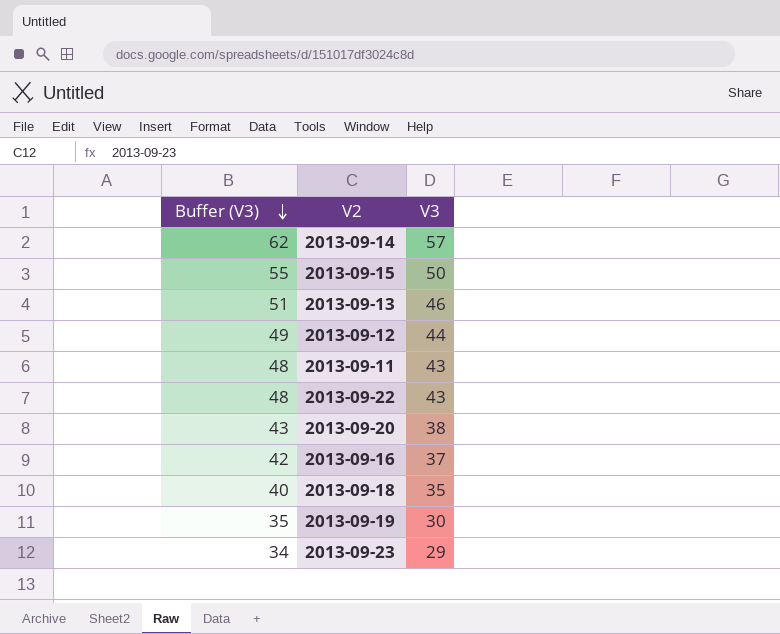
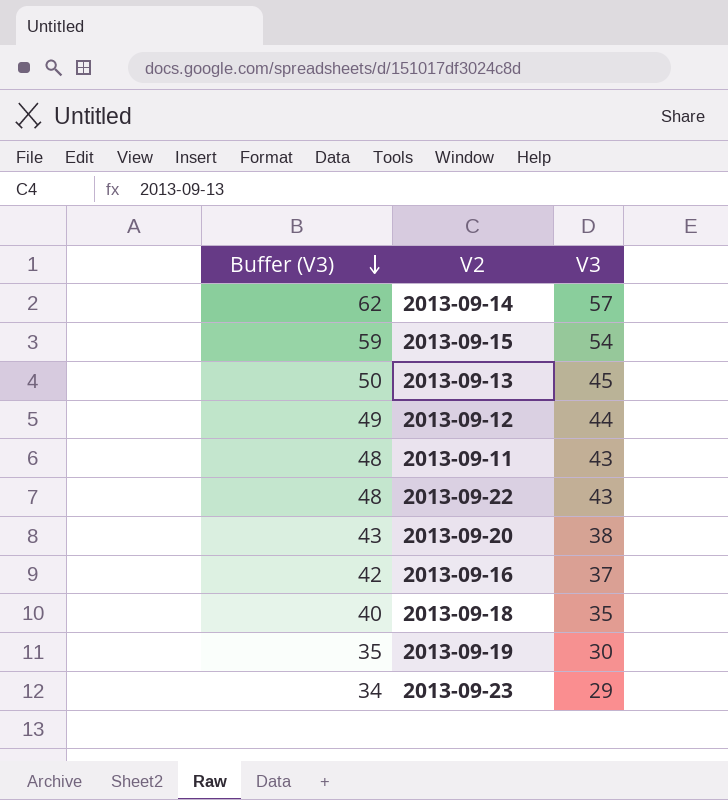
2013-09-15 | Buffer (V3): 55 -> 59
2013-09-15 | V3: 50 -> 54
2013-09-13 | Buffer (V3): 51 -> 50
2013-09-13 | V3: 46 -> 45

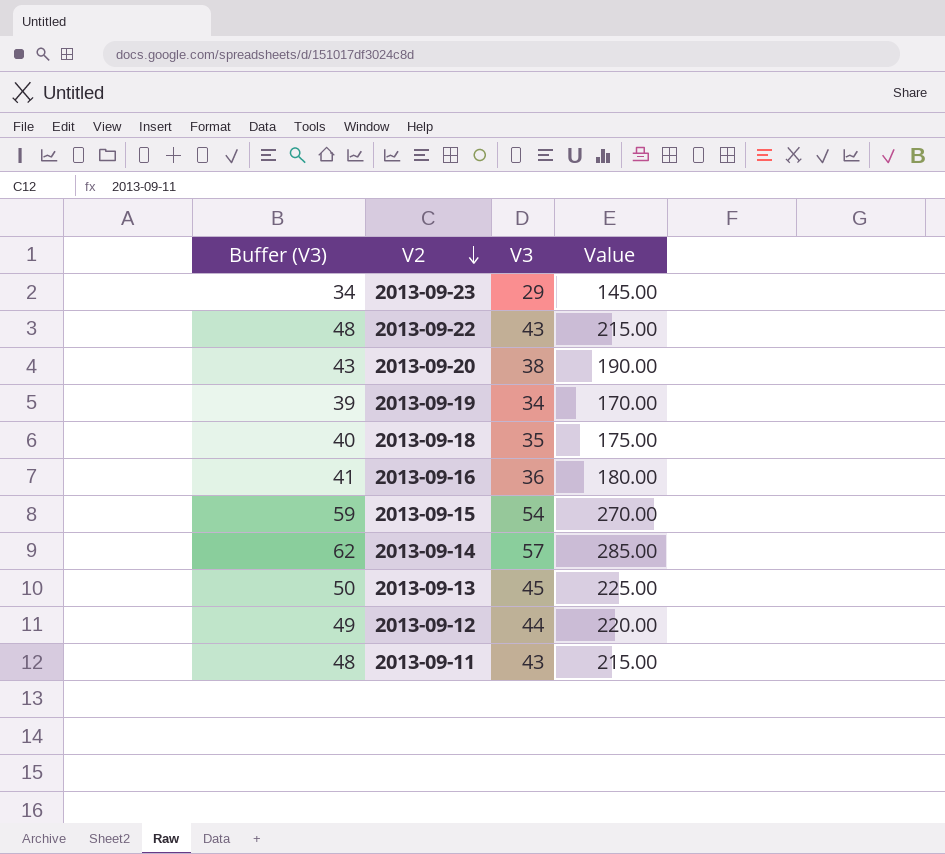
row order: Buffer (V3) descending -> V2 descending
column Value | formula: none -> [V3] * 5
2013-09-19 | Buffer (V3): 35 -> 39
2013-09-19 | V3: 30 -> 34
2013-09-16 | Buffer (V3): 42 -> 41
2013-09-16 | V3: 37 -> 36

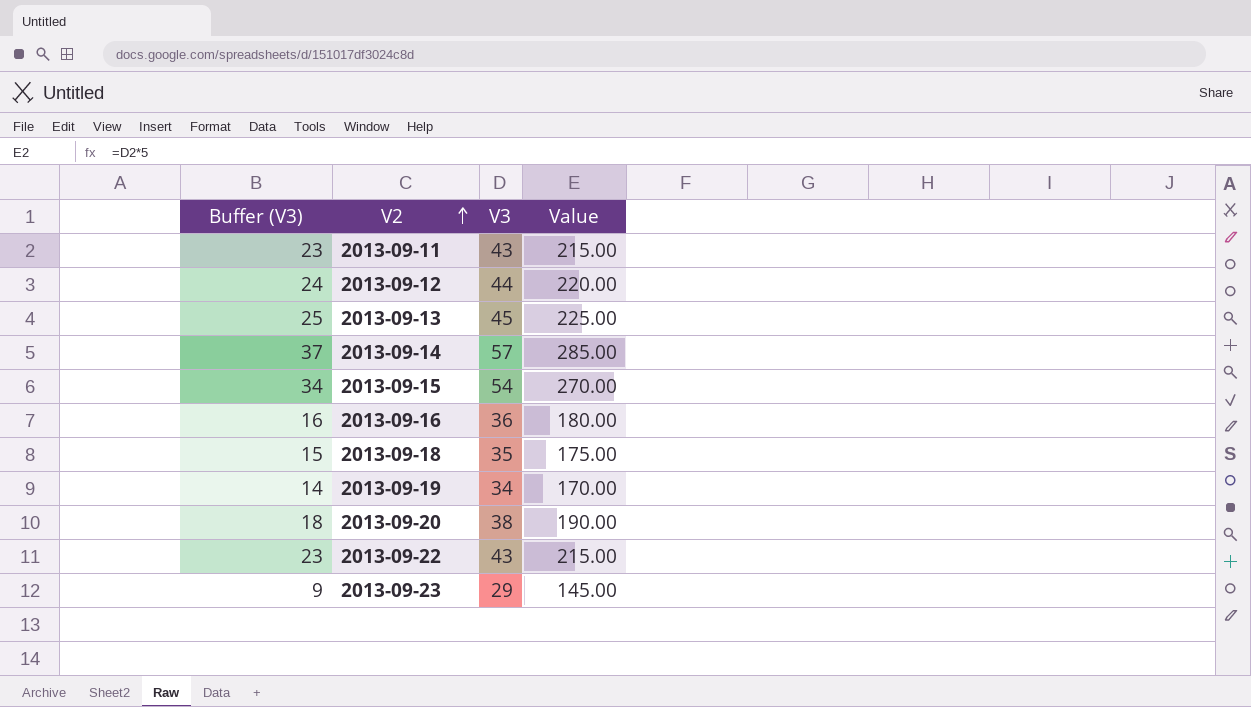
row order: V2 descending -> V2 ascending
column Buffer (V3) | formula: [V3] + 5 -> [V3] - 20

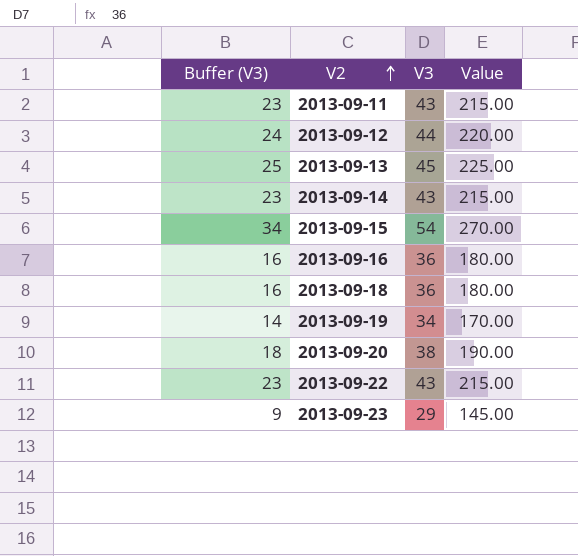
2013-09-14 | Buffer (V3): 37 -> 23
2013-09-14 | V3: 57 -> 43
2013-09-14 | Value: 285.00 -> 215.00
2013-09-18 | Buffer (V3): 15 -> 16
2013-09-18 | V3: 35 -> 36
2013-09-18 | Value: 175.00 -> 180.00

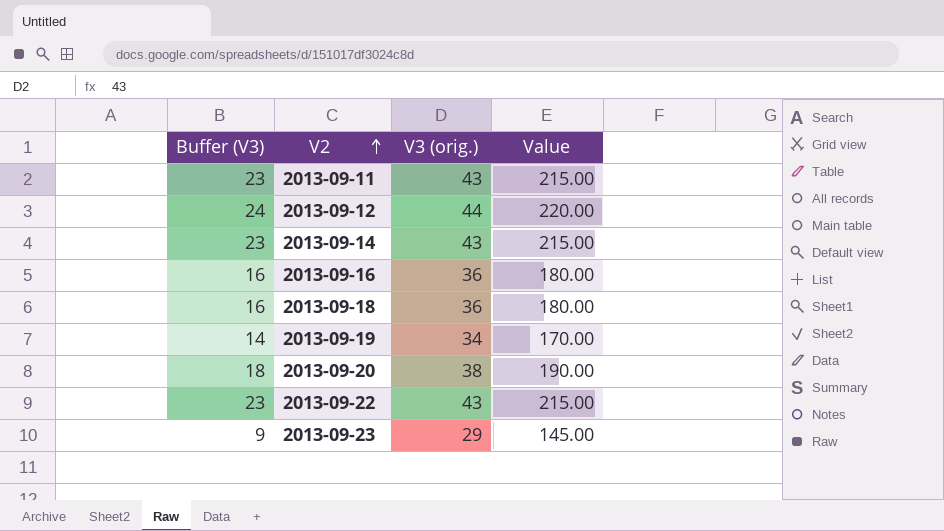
column name: V3 -> V3 (orig.)
row 2013-09-13: 25 | 45 | 225.00 -> none
row 2013-09-15: 34 | 54 | 270.00 -> none

